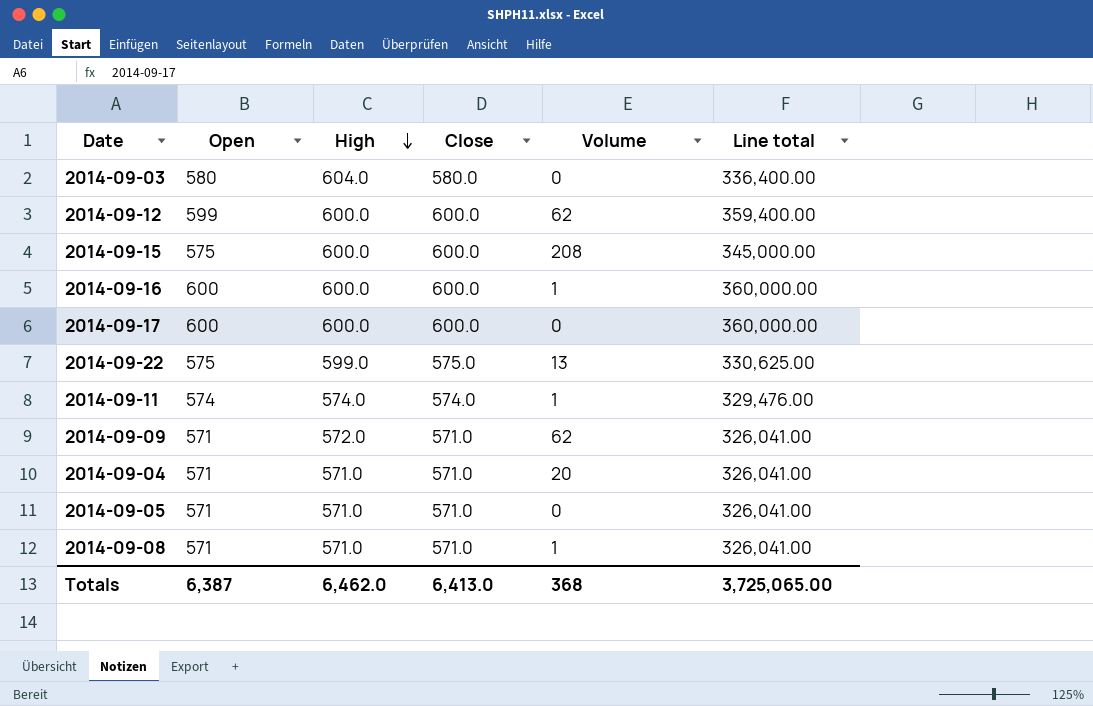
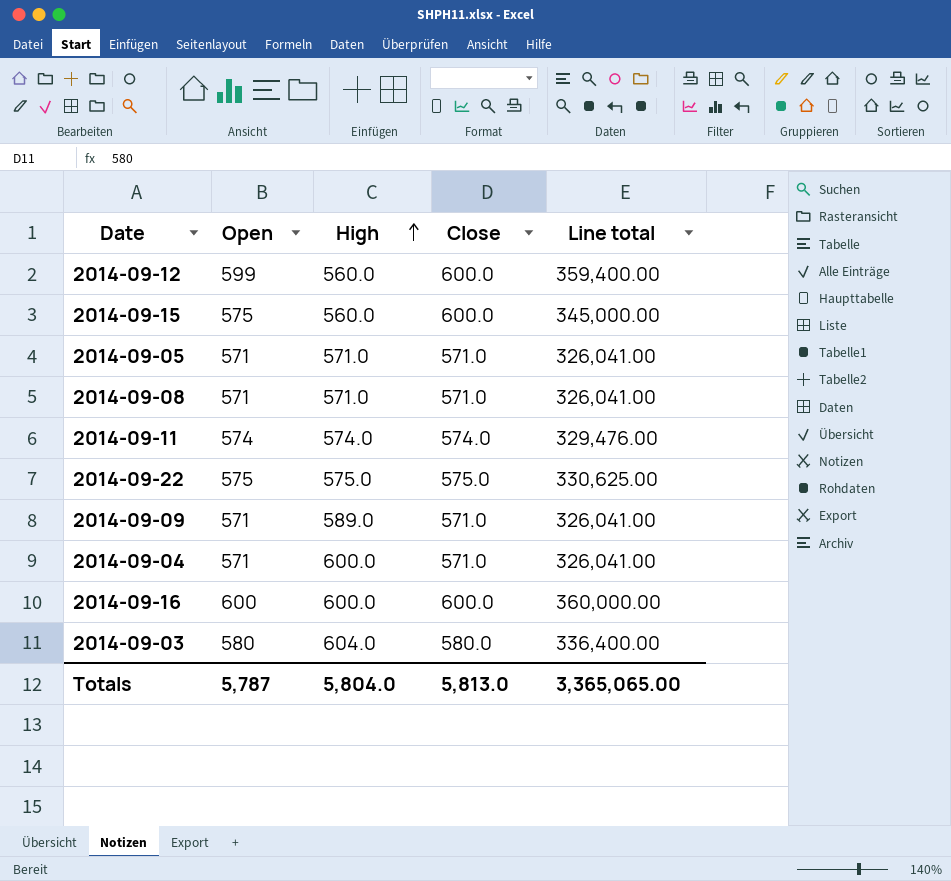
row order: High descending -> High ascending
column Volume | position: 5 -> none
row 2014-09-17: 600 | 600.0 | 600.0 | 0 | 360,000.00 -> none
2014-09-12 | High: 600.0 -> 560.0
2014-09-15 | High: 600.0 -> 560.0
2014-09-22 | High: 599.0 -> 575.0
2014-09-09 | High: 572.0 -> 589.0
2014-09-04 | High: 571.0 -> 600.0
Totals | Open: 6,387 -> 5,787
Totals | High: 6,462.0 -> 5,804.0
Totals | Close: 6,413.0 -> 5,813.0
Totals | Line total: 3,725,065.00 -> 3,365,065.00

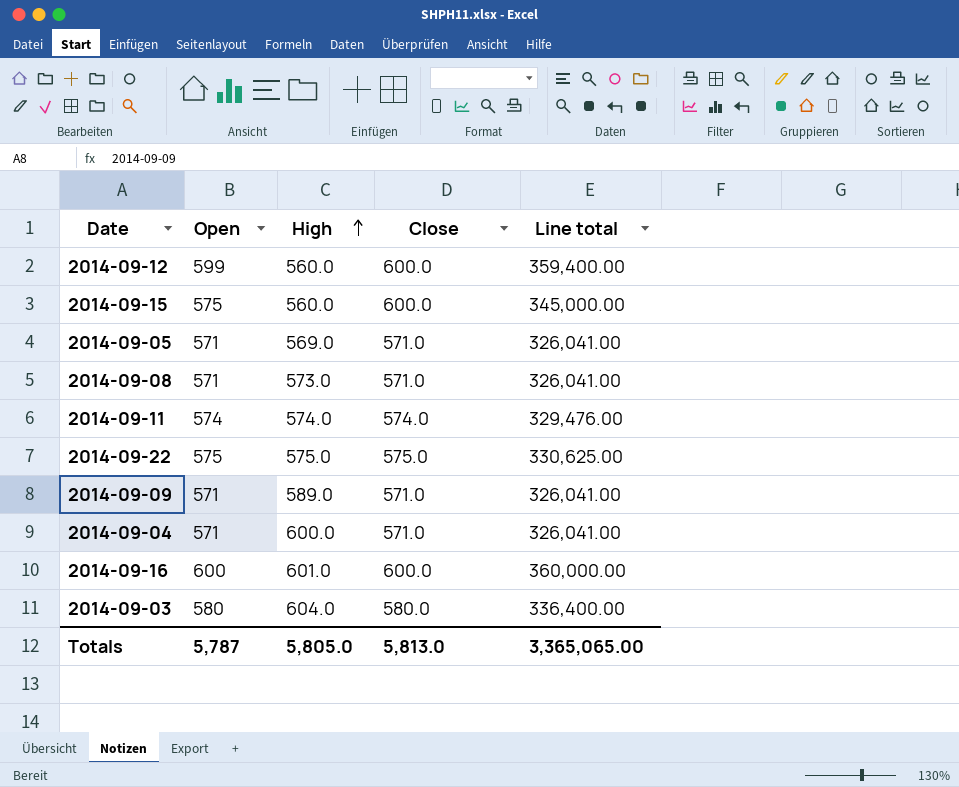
2014-09-05 | High: 571.0 -> 569.0
2014-09-08 | High: 571.0 -> 573.0
2014-09-16 | High: 600.0 -> 601.0
Totals | High: 5,804.0 -> 5,805.0

